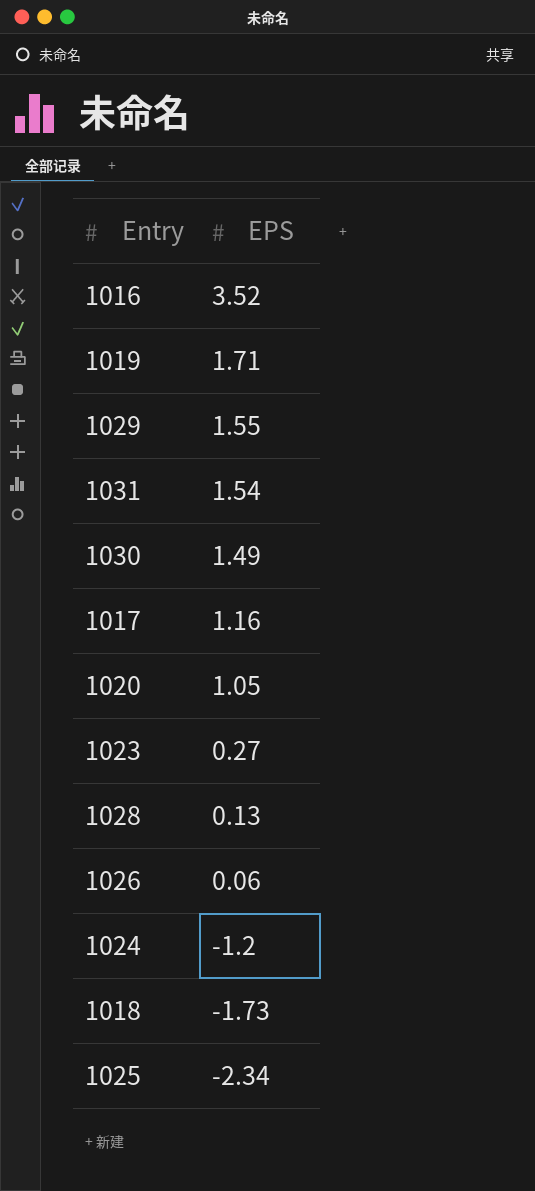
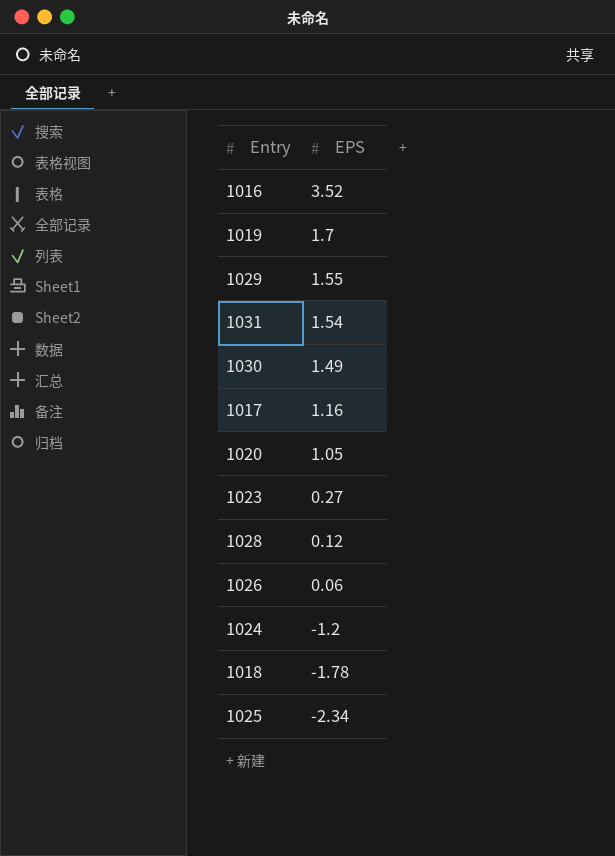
1019 | EPS: 1.71 -> 1.7
1028 | EPS: 0.13 -> 0.12
1018 | EPS: -1.73 -> -1.78

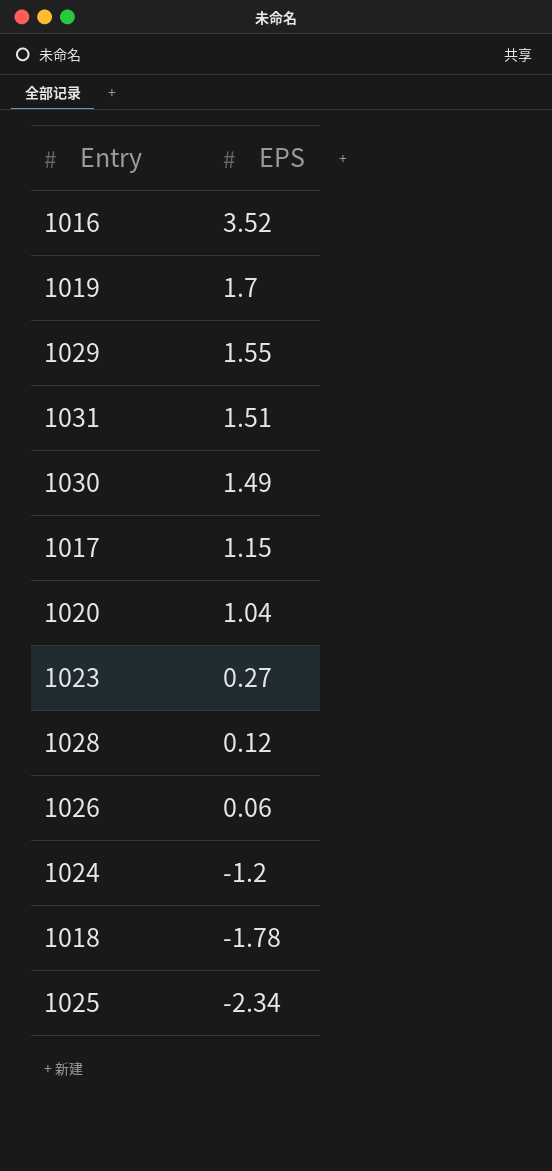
1031 | EPS: 1.54 -> 1.51
1017 | EPS: 1.16 -> 1.15
1020 | EPS: 1.05 -> 1.04

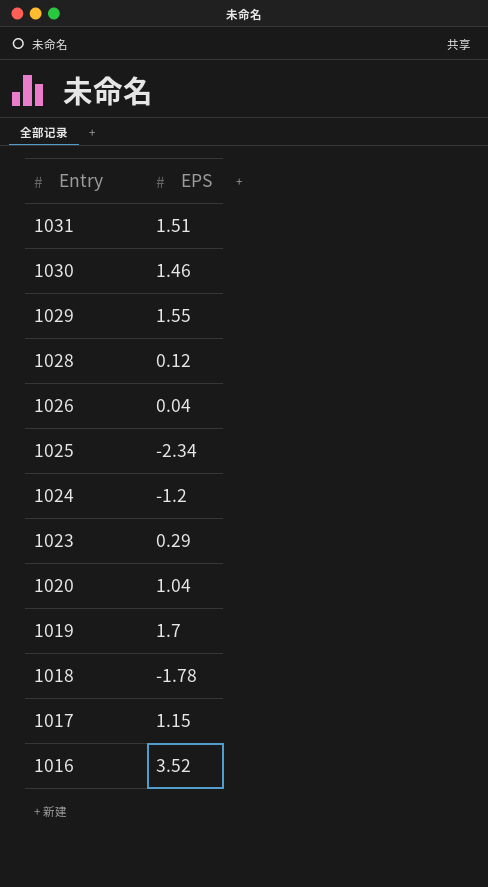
row order: EPS descending -> Entry descending
1030 | EPS: 1.49 -> 1.46
1026 | EPS: 0.06 -> 0.04
1023 | EPS: 0.27 -> 0.29

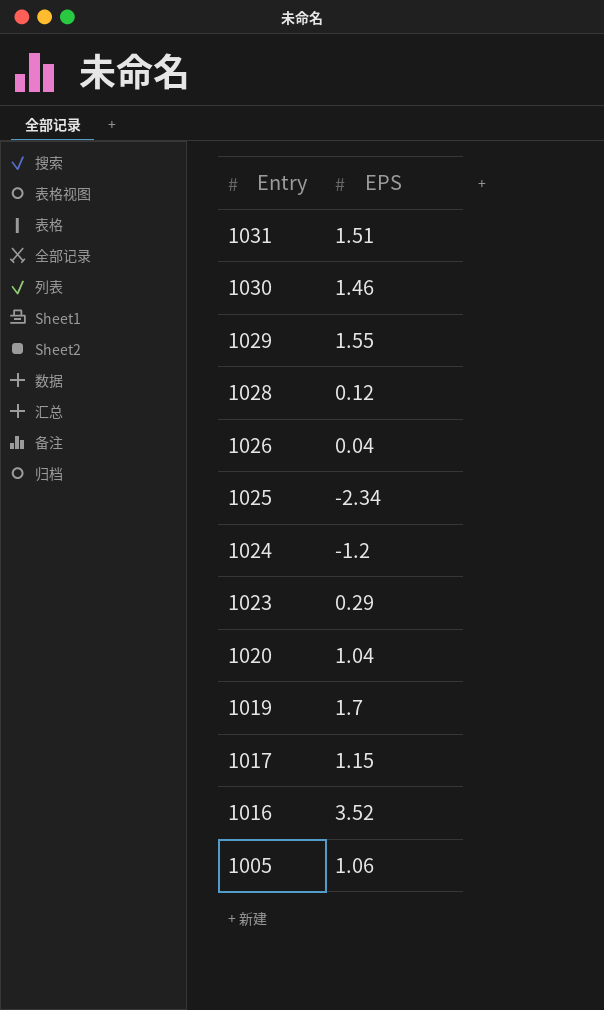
row 1018: -1.78 -> none
row 1005: none -> 1.06

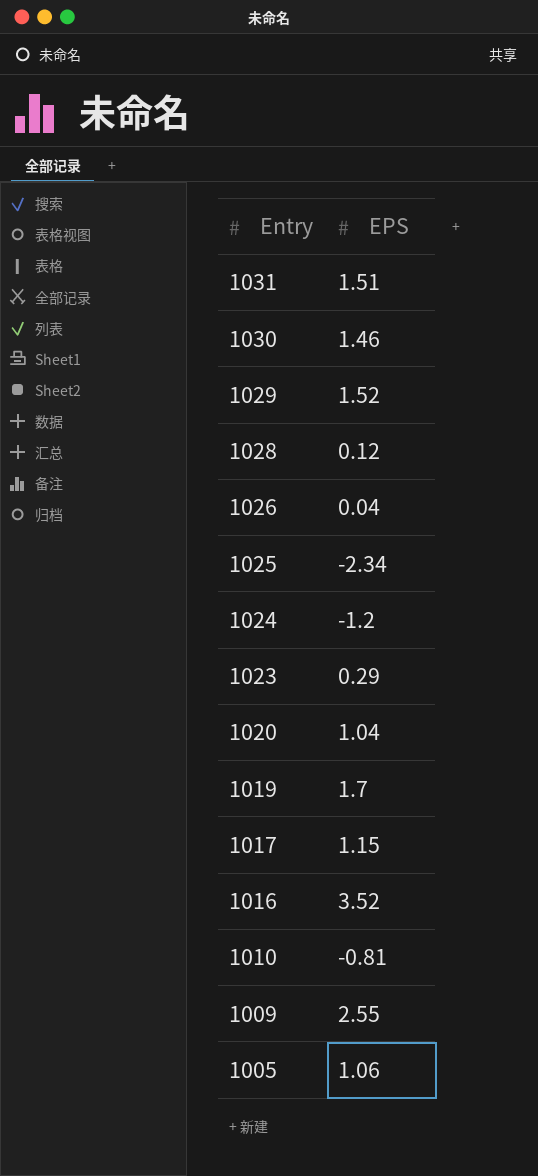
1029 | EPS: 1.55 -> 1.52
row 1010: none -> -0.81
row 1009: none -> 2.55

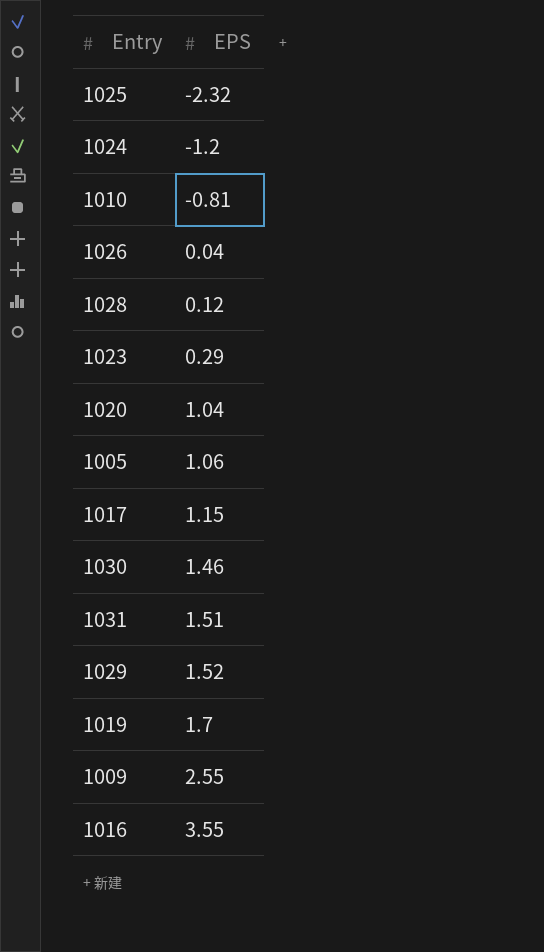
row order: Entry descending -> EPS ascending
1025 | EPS: -2.34 -> -2.32
1016 | EPS: 3.52 -> 3.55

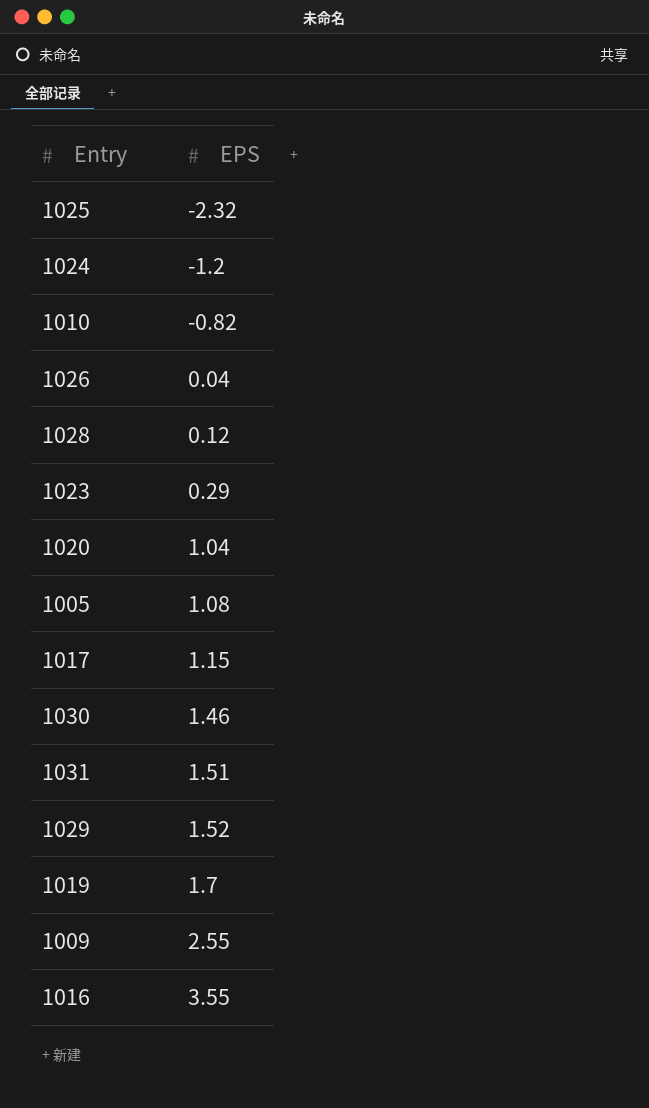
1010 | EPS: -0.81 -> -0.82
1005 | EPS: 1.06 -> 1.08

